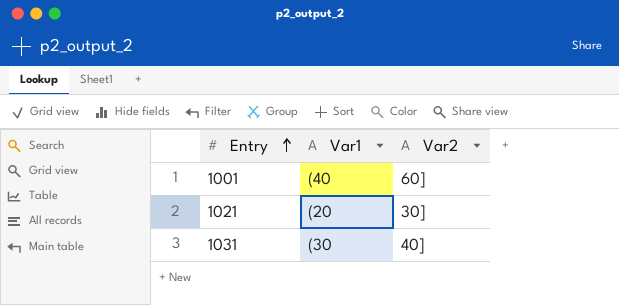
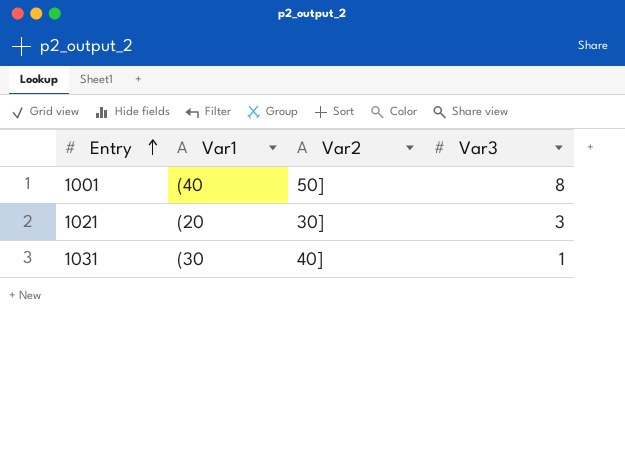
column Var3 | position: none -> 4
1001 | Var2: 60] -> 50]

